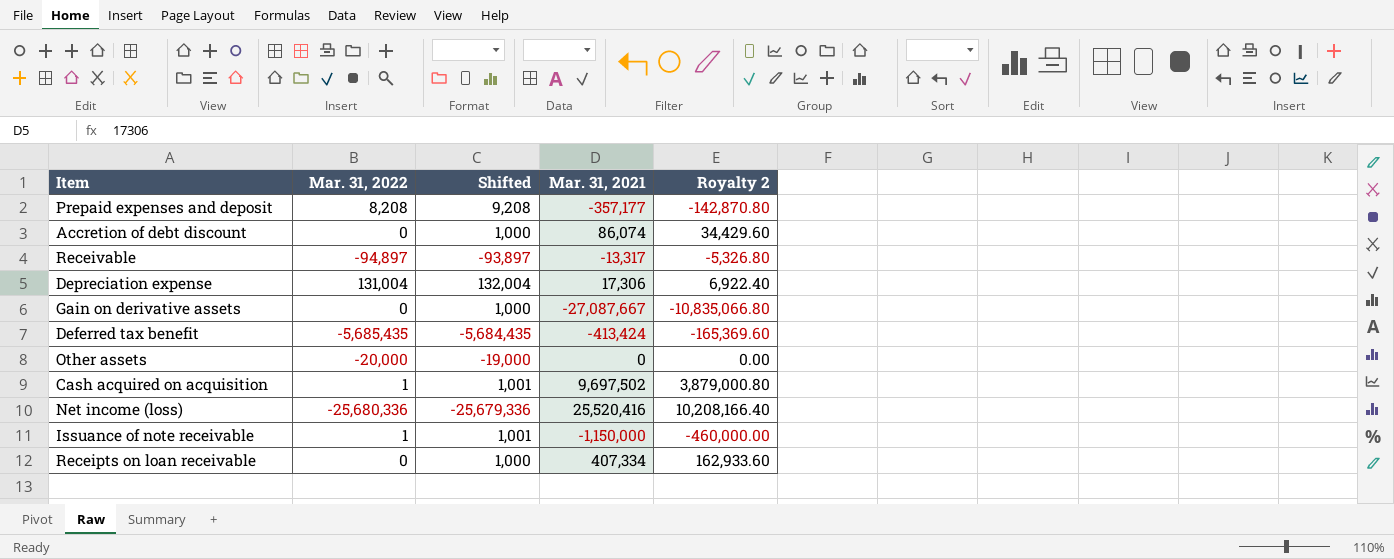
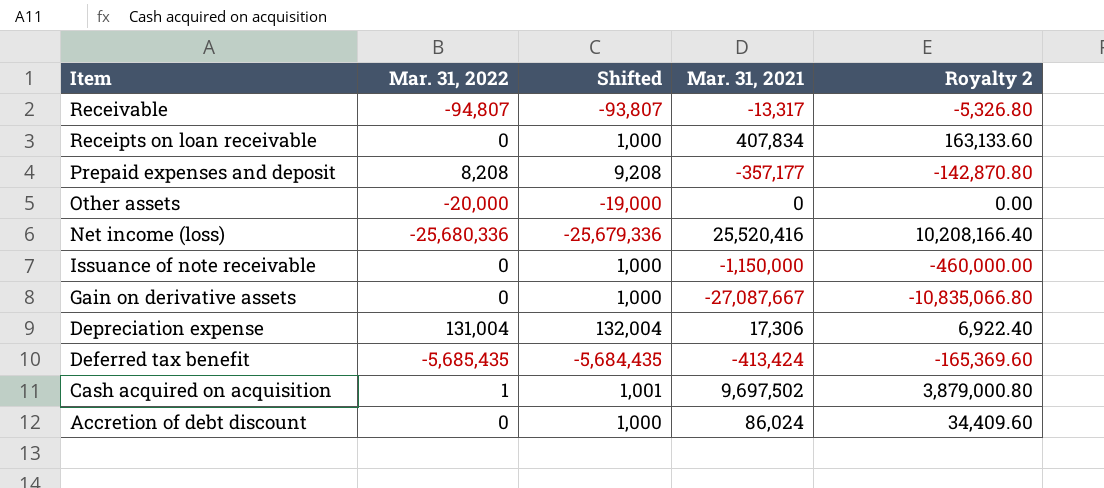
row order: none -> Item descending
Receivable | Mar. 31, 2022: -94,897 -> -94,807
Receivable | Shifted: -93,897 -> -93,807
Receipts on loan receivable | Mar. 31, 2021: 407,334 -> 407,834
Receipts on loan receivable | Royalty 2: 162,933.60 -> 163,133.60
Issuance of note receivable | Mar. 31, 2022: 1 -> 0
Issuance of note receivable | Shifted: 1,001 -> 1,000
Accretion of debt discount | Mar. 31, 2021: 86,074 -> 86,024
Accretion of debt discount | Royalty 2: 34,429.60 -> 34,409.60

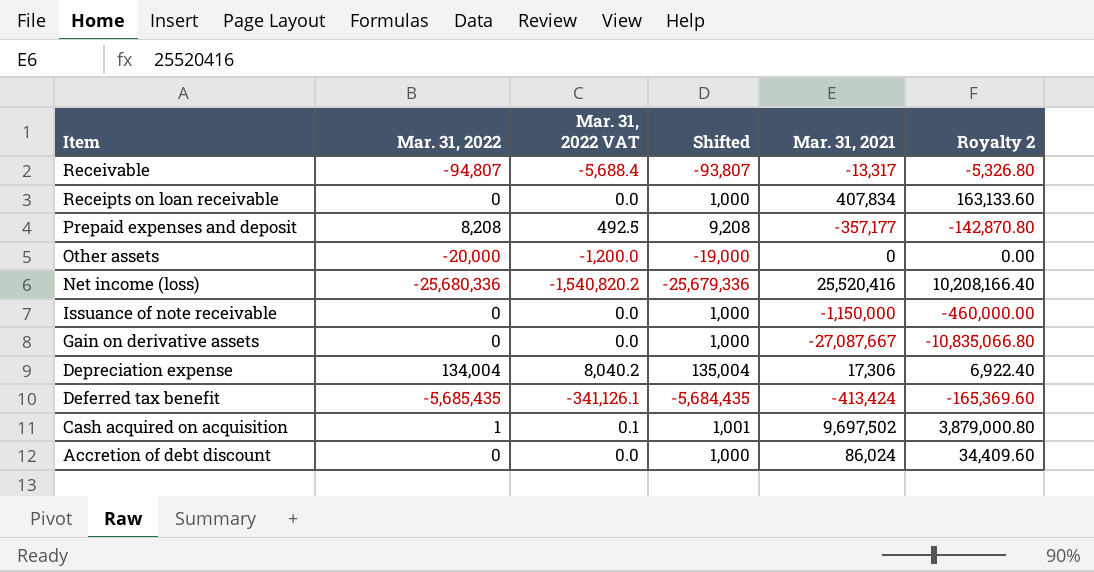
column Mar. 31, 2022 VAT | formula: none -> [Mar. 31, 2022] * 0.06
Depreciation expense | Mar. 31, 2022: 131,004 -> 134,004
Depreciation expense | Shifted: 132,004 -> 135,004

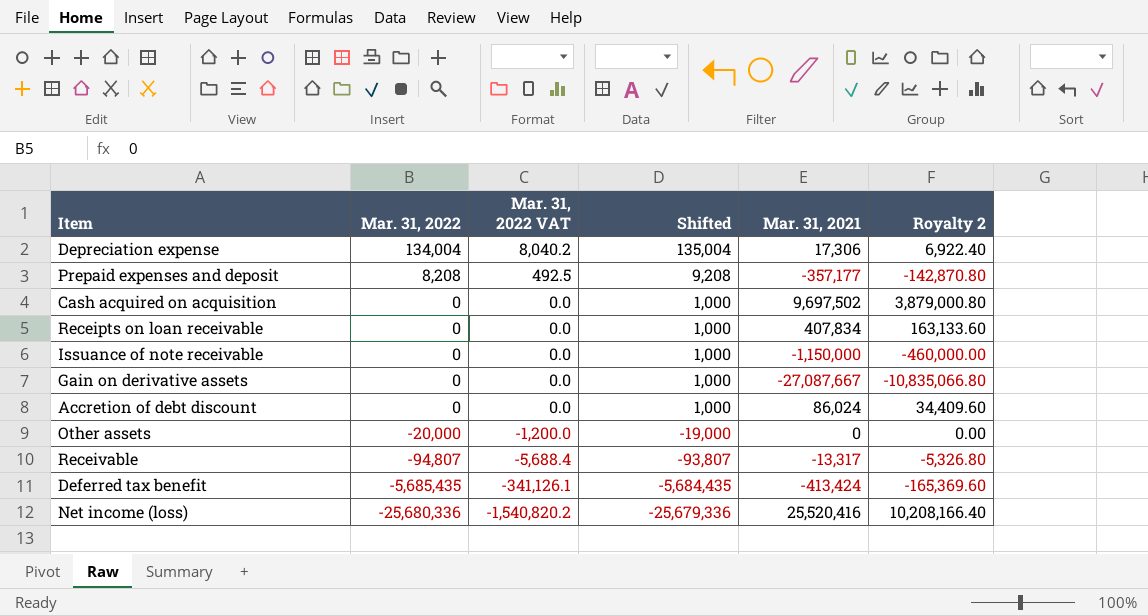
row order: Item descending -> Mar. 31, 2022 descending
Cash acquired on acquisition | Mar. 31, 2022: 1 -> 0
Cash acquired on acquisition | Mar. 31, 2022 VAT: 0.1 -> 0.0
Cash acquired on acquisition | Shifted: 1,001 -> 1,000

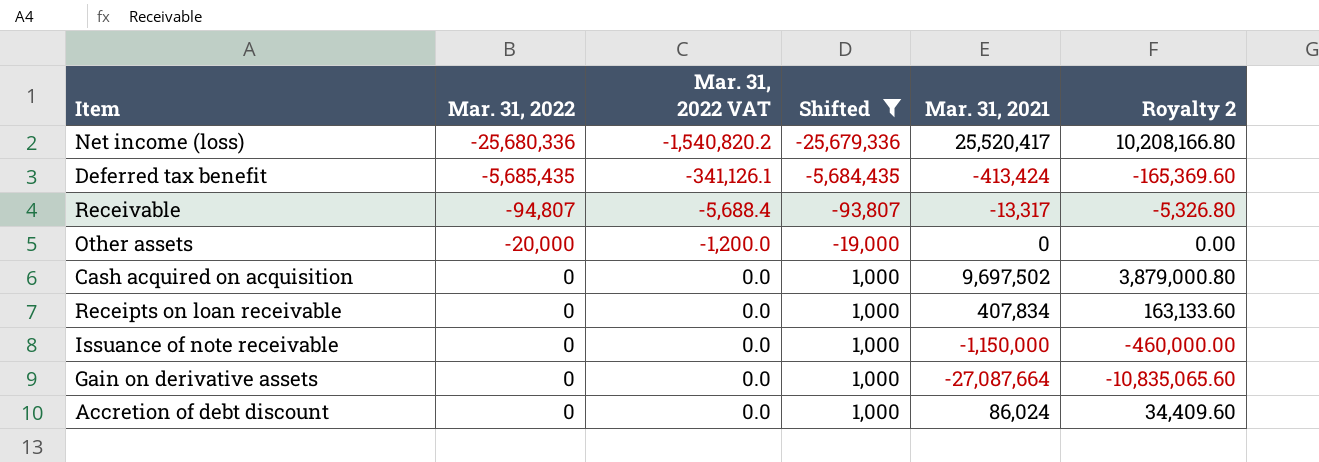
filter: none -> Shifted <= 1,000
row order: Mar. 31, 2022 descending -> Mar. 31, 2022 ascending
Net income (loss) | Mar. 31, 2021: 25,520,416 -> 25,520,417
Net income (loss) | Royalty 2: 10,208,166.40 -> 10,208,166.80
Gain on derivative assets | Mar. 31, 2021: -27,087,667 -> -27,087,664
Gain on derivative assets | Royalty 2: -10,835,066.80 -> -10,835,065.60

